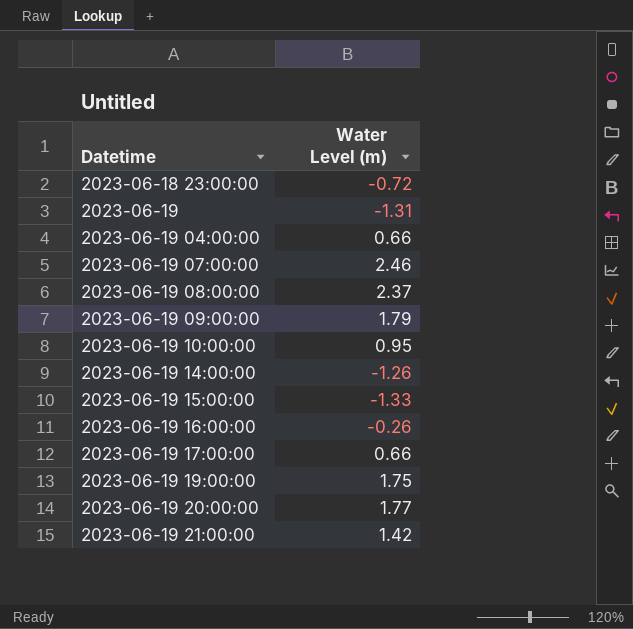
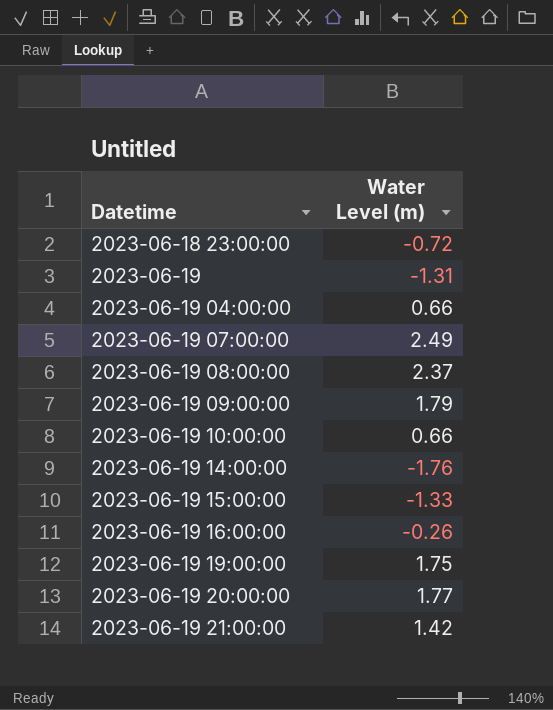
row 2023-06-19 17:00:00: 0.66 -> none
2023-06-19 07:00:00 | Water Level (m): 2.46 -> 2.49
2023-06-19 10:00:00 | Water Level (m): 0.95 -> 0.66
2023-06-19 14:00:00 | Water Level (m): -1.26 -> -1.76

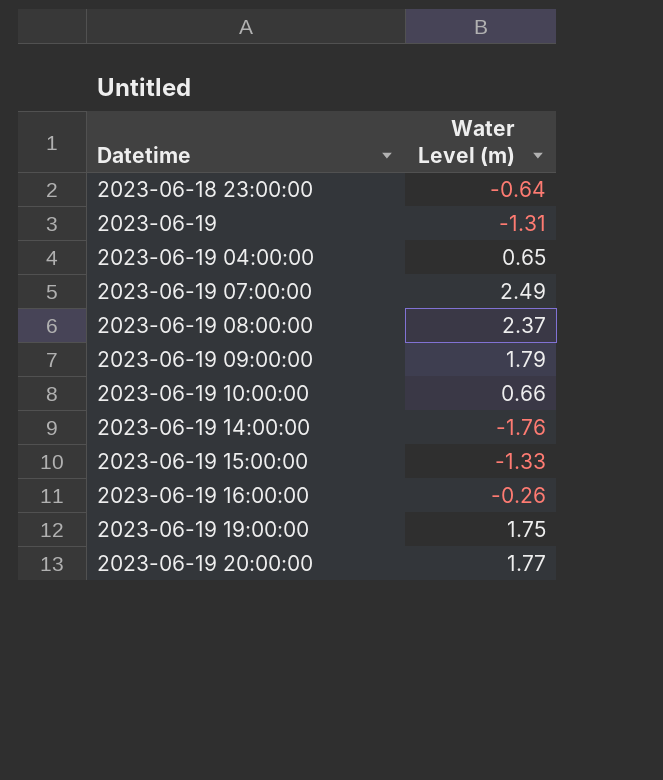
row 2023-06-19 21:00:00: 1.42 -> none
2023-06-18 23:00:00 | Water Level (m): -0.72 -> -0.64
2023-06-19 04:00:00 | Water Level (m): 0.66 -> 0.65

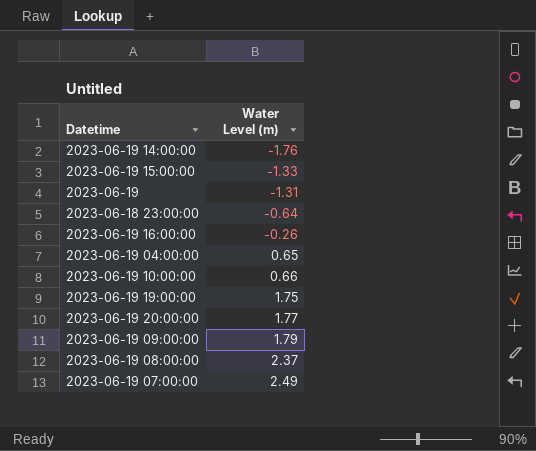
row order: Datetime ascending -> Water Level (m) ascending

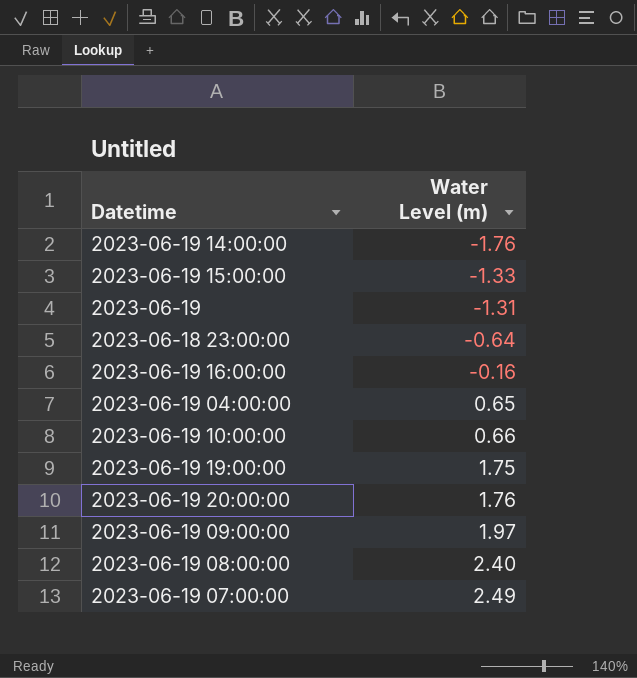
2023-06-19 16:00:00 | Water Level (m): -0.26 -> -0.16
2023-06-19 20:00:00 | Water Level (m): 1.77 -> 1.76
2023-06-19 09:00:00 | Water Level (m): 1.79 -> 1.97
2023-06-19 08:00:00 | Water Level (m): 2.37 -> 2.40

